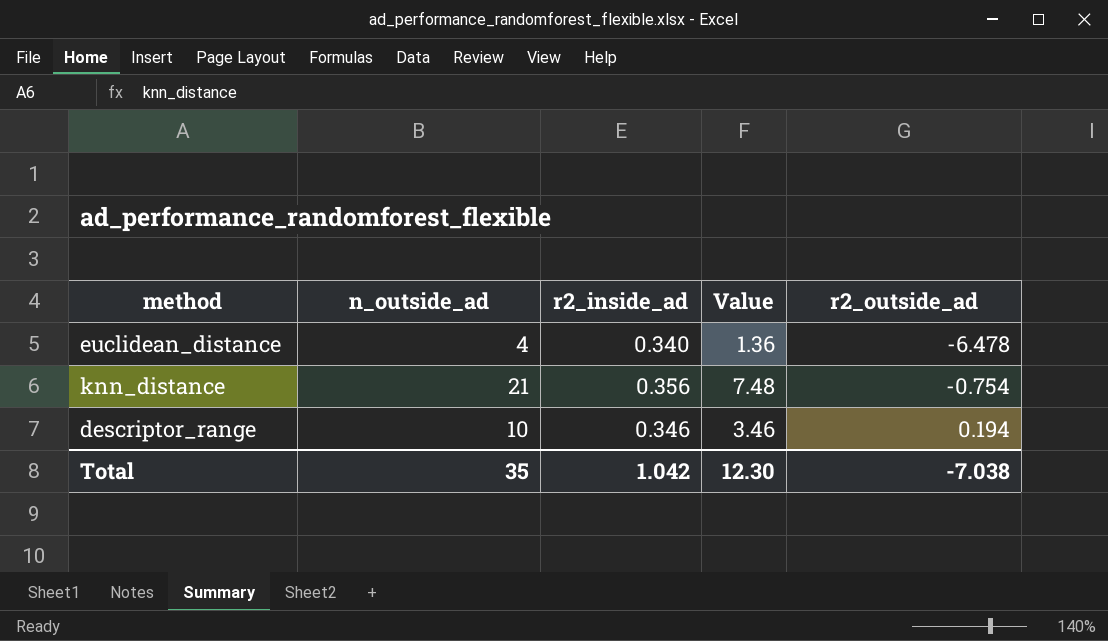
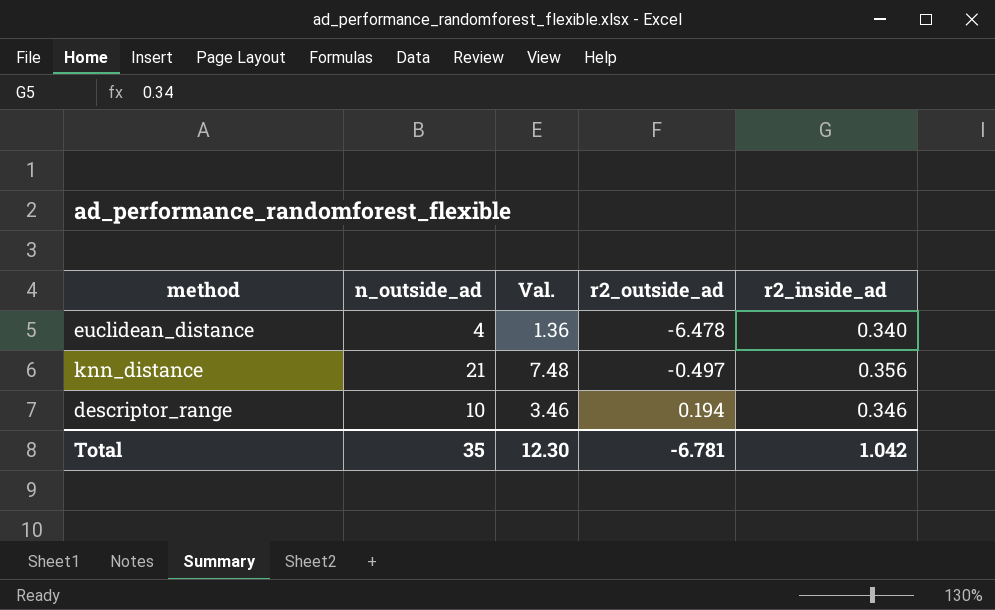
column name: Value -> Val.
column r2_inside_ad | position: 3 -> 5
knn_distance | r2_outside_ad: -0.754 -> -0.497
Total | r2_outside_ad: -7.038 -> -6.781

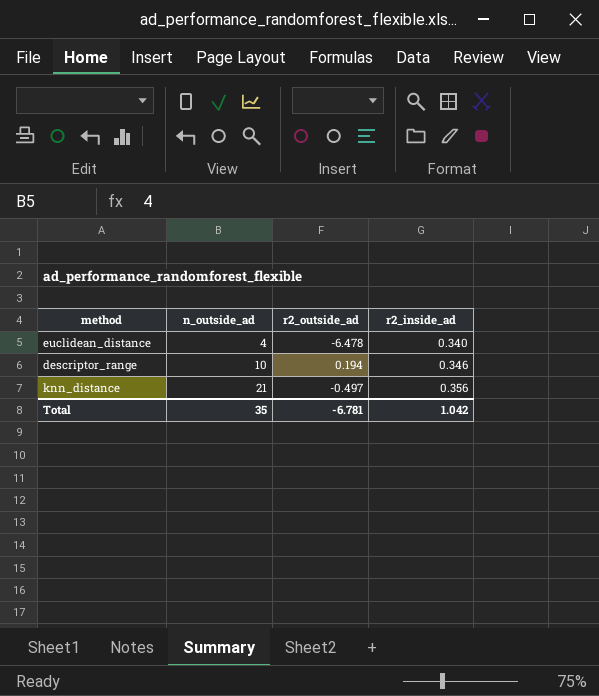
row order: r2_outside_ad ascending -> n_outside_ad ascending
column Val. | formula: [n_outside_ad] * [r2_inside_ad] -> none

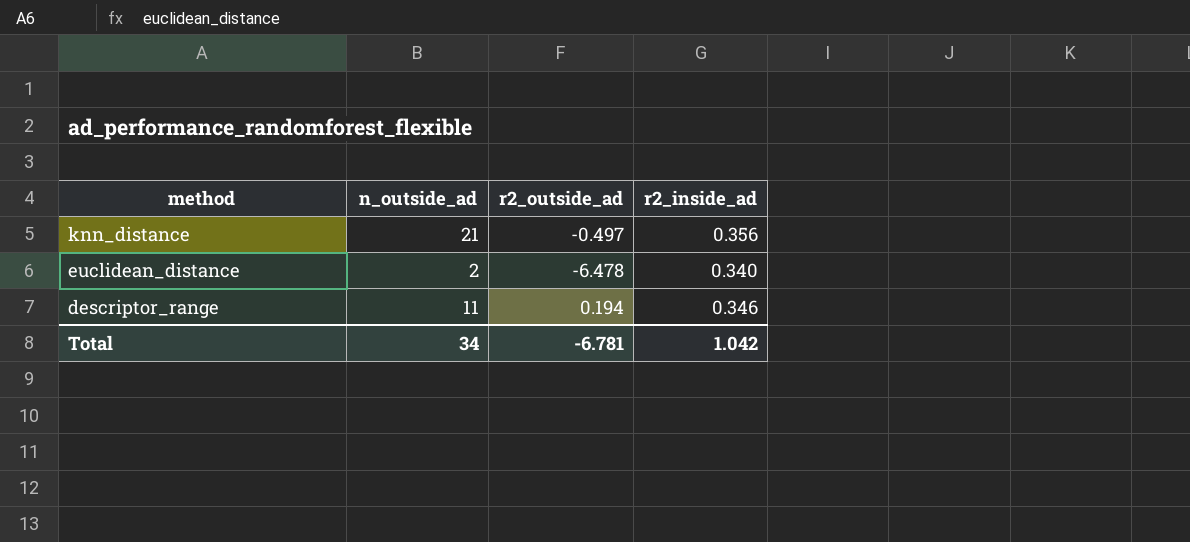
row order: n_outside_ad ascending -> method descending
euclidean_distance | n_outside_ad: 4 -> 2
descriptor_range | n_outside_ad: 10 -> 11
Total | n_outside_ad: 35 -> 34

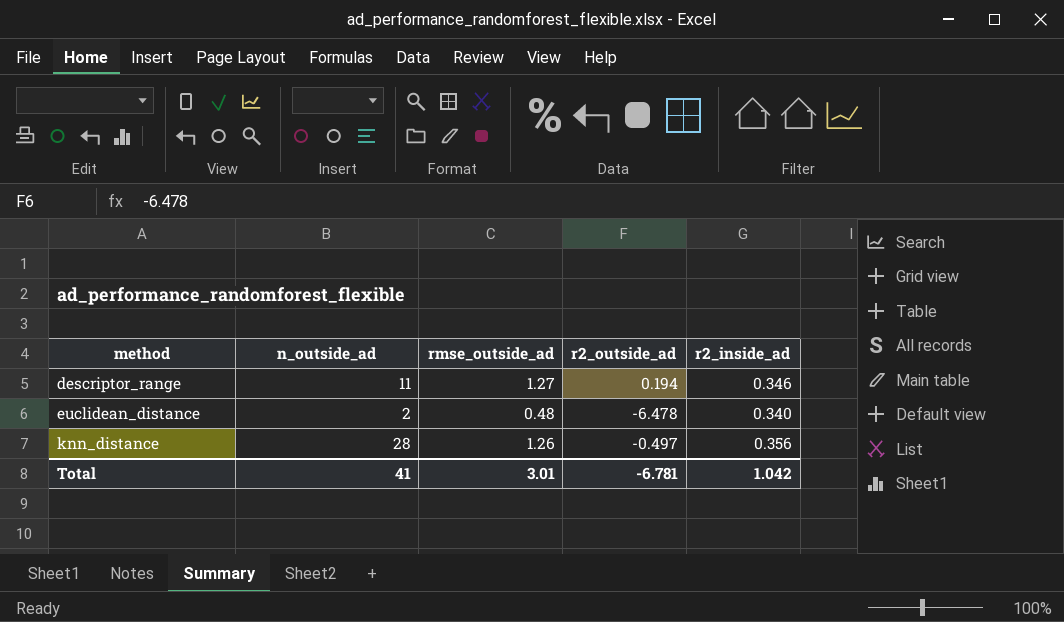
row order: method descending -> method ascending
column rmse_outside_ad | position: none -> 3
knn_distance | n_outside_ad: 21 -> 28
Total | n_outside_ad: 34 -> 41

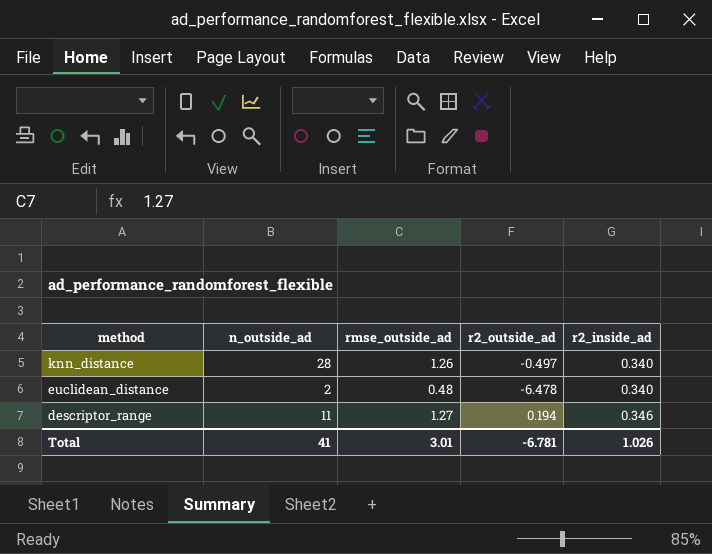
row order: method ascending -> method descending
knn_distance | r2_inside_ad: 0.356 -> 0.340
Total | r2_inside_ad: 1.042 -> 1.026

